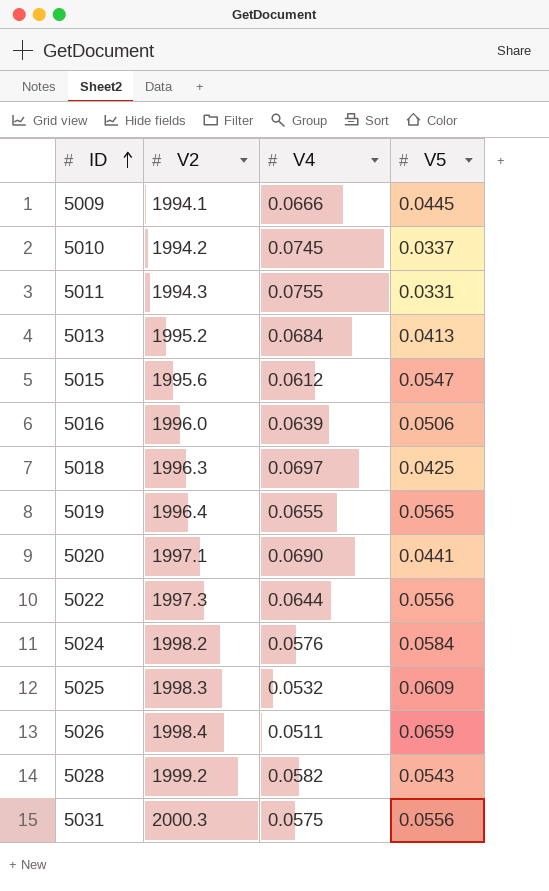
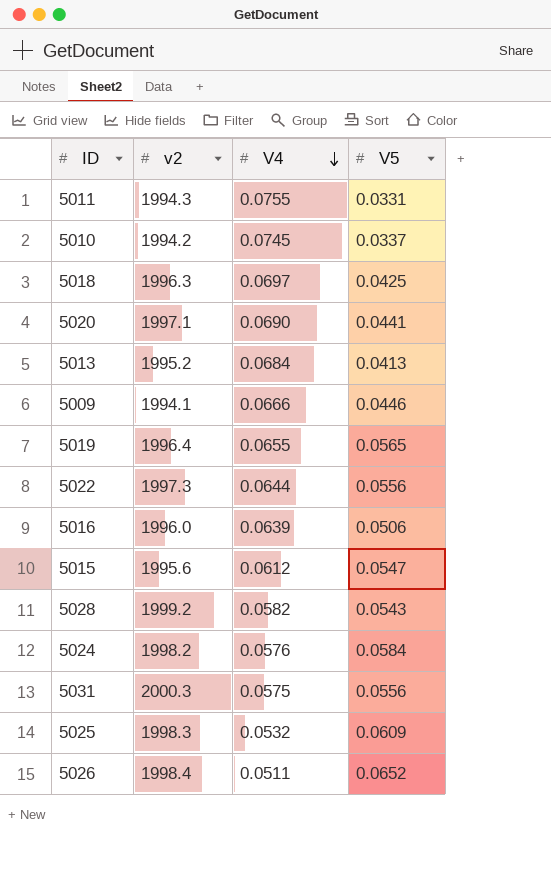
row order: ID ascending -> V4 descending
column name: V2 -> v2
5009 | V5: 0.0445 -> 0.0446
5026 | V5: 0.0659 -> 0.0652

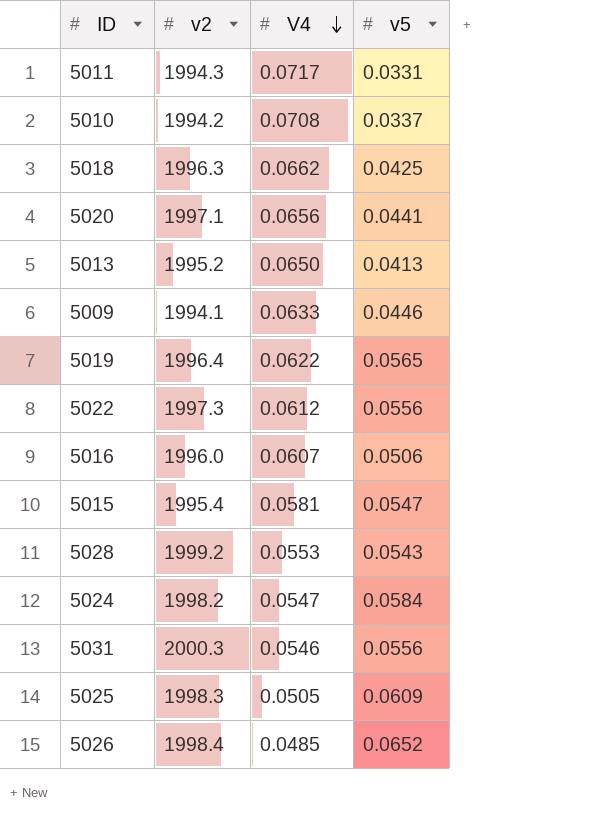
column name: V5 -> v5
5011 | V4: 0.0755 -> 0.0717
5010 | V4: 0.0745 -> 0.0708
5018 | V4: 0.0697 -> 0.0662
5020 | V4: 0.0690 -> 0.0656
5013 | V4: 0.0684 -> 0.0650
5009 | V4: 0.0666 -> 0.0633
5019 | V4: 0.0655 -> 0.0622
5022 | V4: 0.0644 -> 0.0612
5016 | V4: 0.0639 -> 0.0607
5015 | v2: 1995.6 -> 1995.4
5015 | V4: 0.0612 -> 0.0581
5028 | V4: 0.0582 -> 0.0553
5024 | V4: 0.0576 -> 0.0547
5031 | V4: 0.0575 -> 0.0546
5025 | V4: 0.0532 -> 0.0505
5026 | V4: 0.0511 -> 0.0485

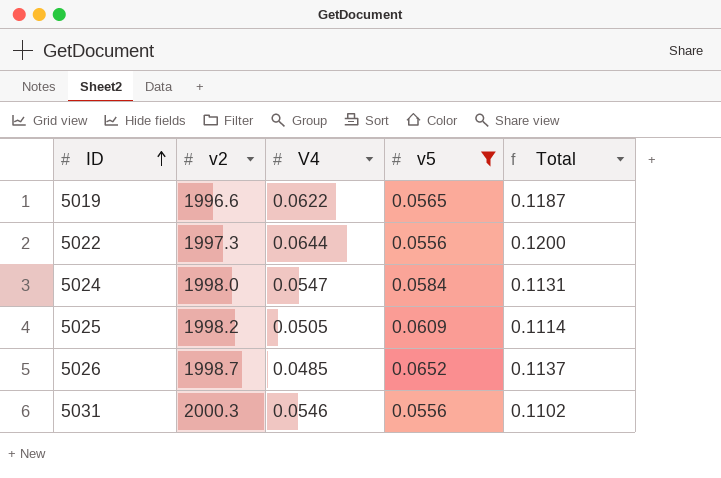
filter: none -> v5 >= 0.0556
row order: V4 descending -> ID ascending
column Total | formula: none -> [V4] + [v5]
5019 | v2: 1996.4 -> 1996.6
5022 | V4: 0.0612 -> 0.0644
5024 | v2: 1998.2 -> 1998.0
5025 | v2: 1998.3 -> 1998.2
5026 | v2: 1998.4 -> 1998.7

